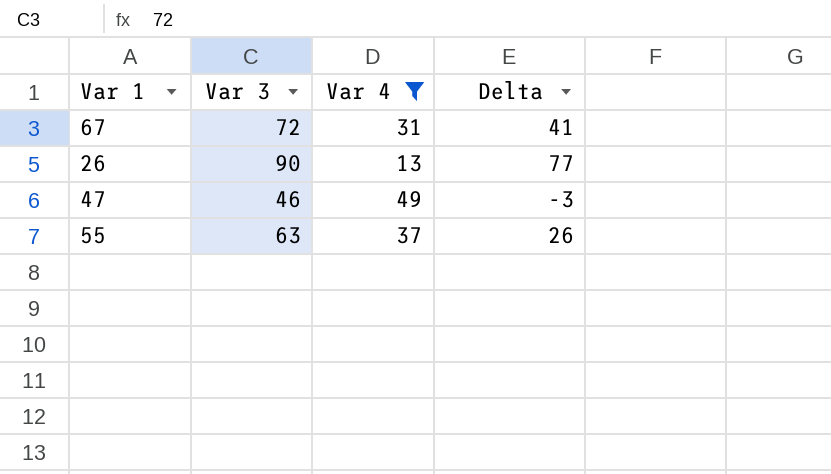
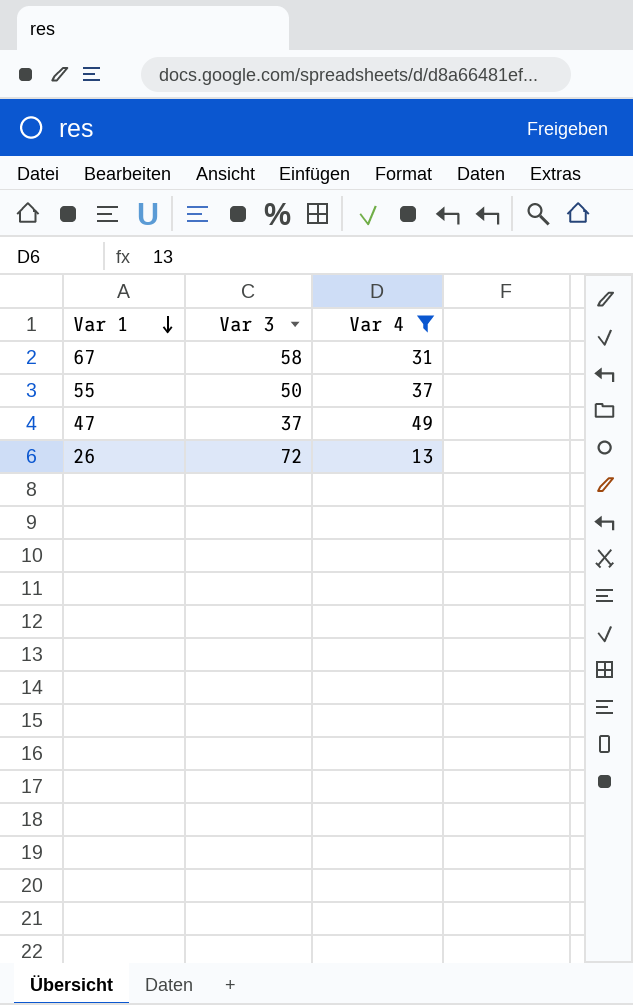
row order: none -> Var 1 descending
column Delta | formula: [Var 3] - [Var 4] -> none
67 | Var 3: 72 -> 58
55 | Var 3: 63 -> 50
47 | Var 3: 46 -> 37
26 | Var 3: 90 -> 72

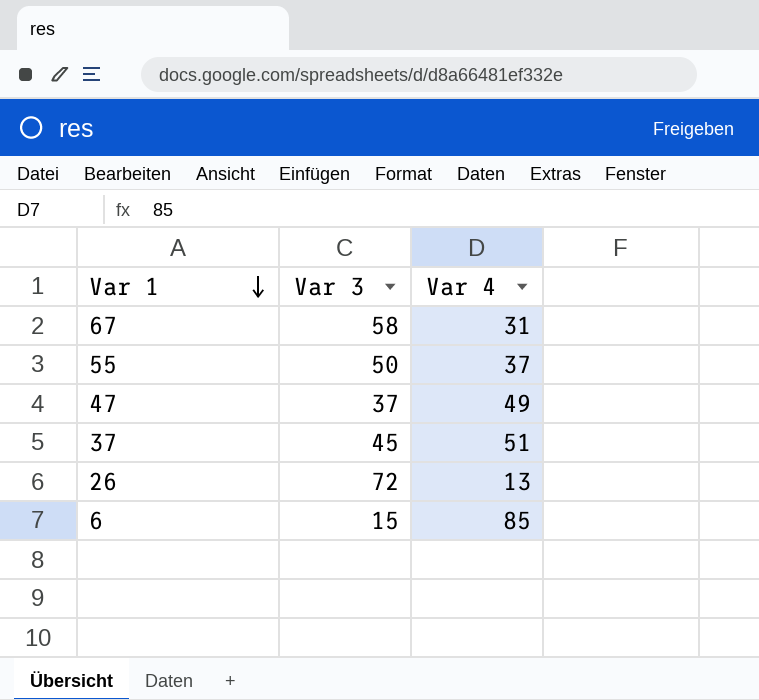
filter: Var 4 <= 49 -> none

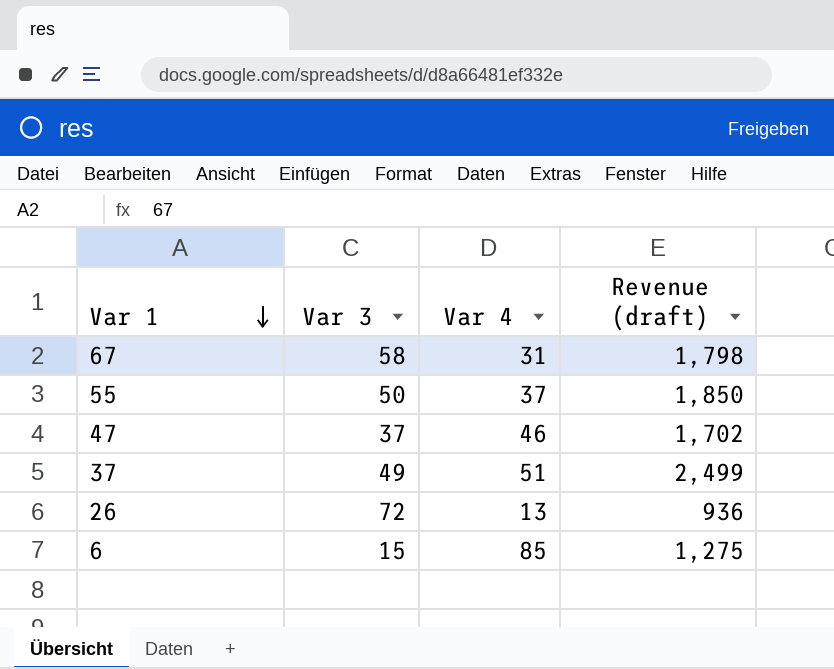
column Revenue (draft) | formula: none -> [Var 3] * [Var 4]
47 | Var 4: 49 -> 46
37 | Var 3: 45 -> 49

